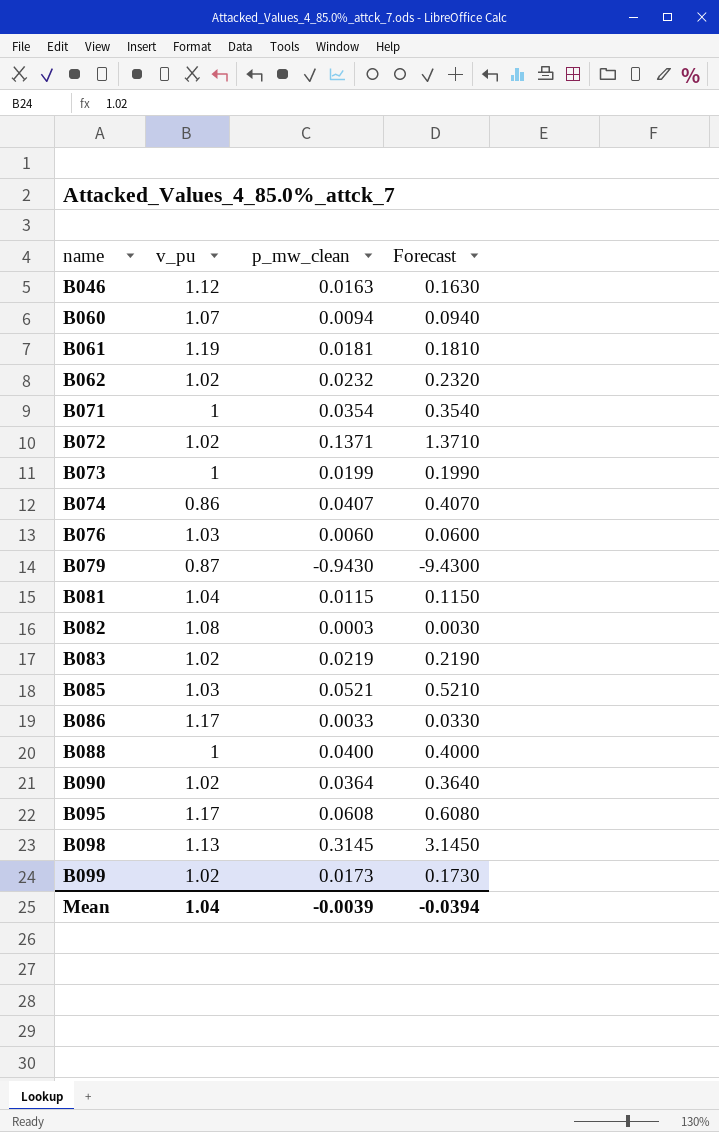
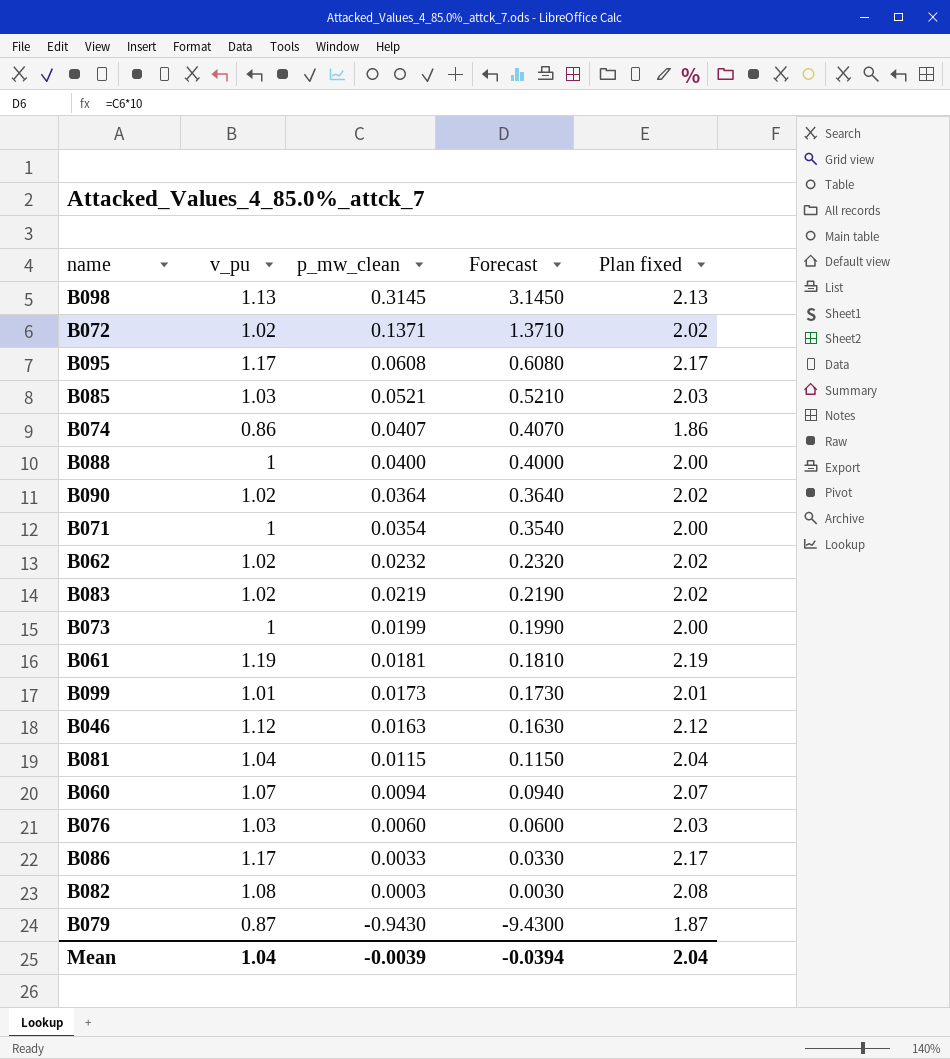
row order: name ascending -> p_mw_clean descending
column Plan fixed | formula: none -> [v_pu] + 1
B099 | v_pu: 1.02 -> 1.01

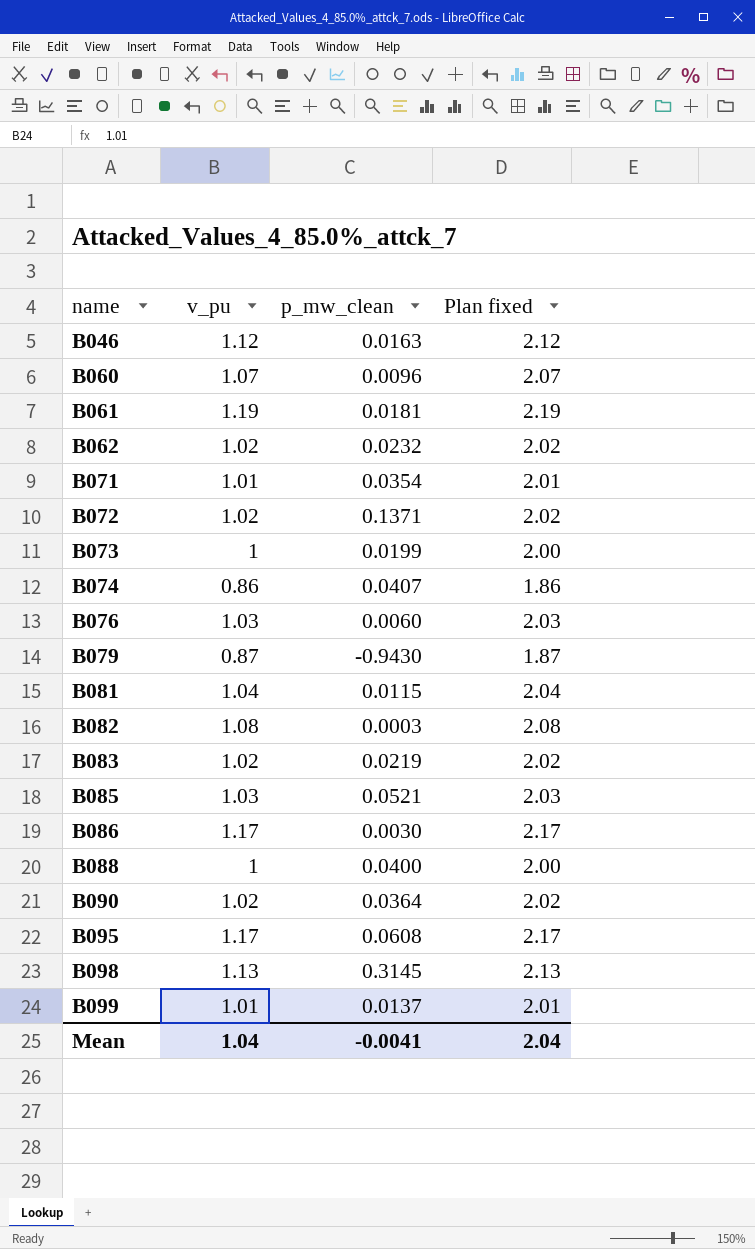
row order: p_mw_clean descending -> name ascending
column Forecast | formula: [p_mw_clean] * 10 -> none
B060 | p_mw_clean: 0.0094 -> 0.0096
B071 | v_pu: 1 -> 1.01
B071 | Plan fixed: 2.00 -> 2.01
B086 | p_mw_clean: 0.0033 -> 0.0030
B099 | p_mw_clean: 0.0173 -> 0.0137
Mean | p_mw_clean: -0.0039 -> -0.0041

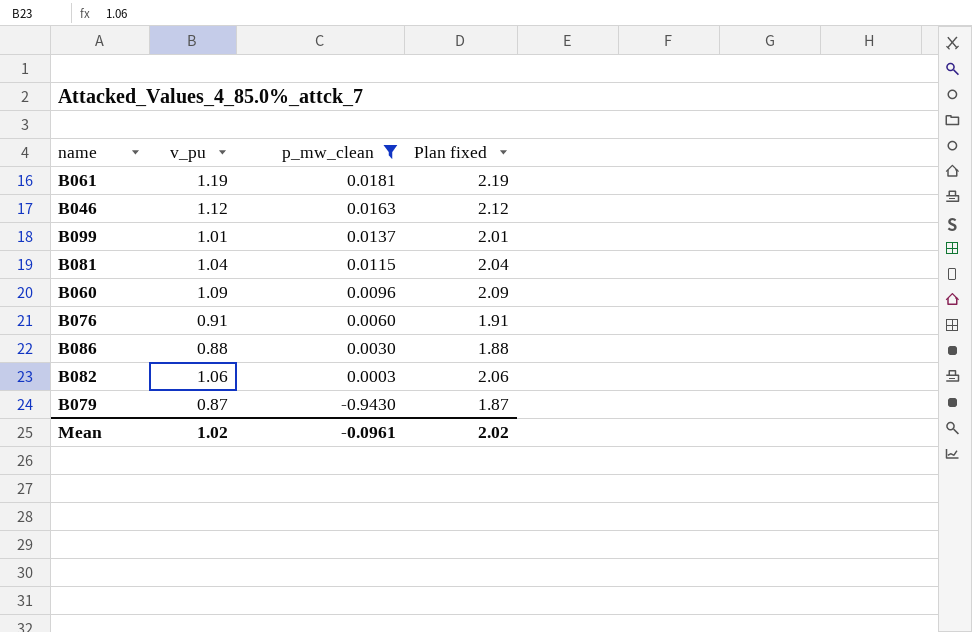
filter: none -> p_mw_clean <= 0.0181
row order: name ascending -> p_mw_clean descending
B060 | v_pu: 1.07 -> 1.09
B060 | Plan fixed: 2.07 -> 2.09
B076 | v_pu: 1.03 -> 0.91
B076 | Plan fixed: 2.03 -> 1.91
B086 | v_pu: 1.17 -> 0.88
B086 | Plan fixed: 2.17 -> 1.88
B082 | v_pu: 1.08 -> 1.06
B082 | Plan fixed: 2.08 -> 2.06
Mean | v_pu: 1.04 -> 1.02
Mean | p_mw_clean: -0.0041 -> -0.0961
Mean | Plan fixed: 2.04 -> 2.02

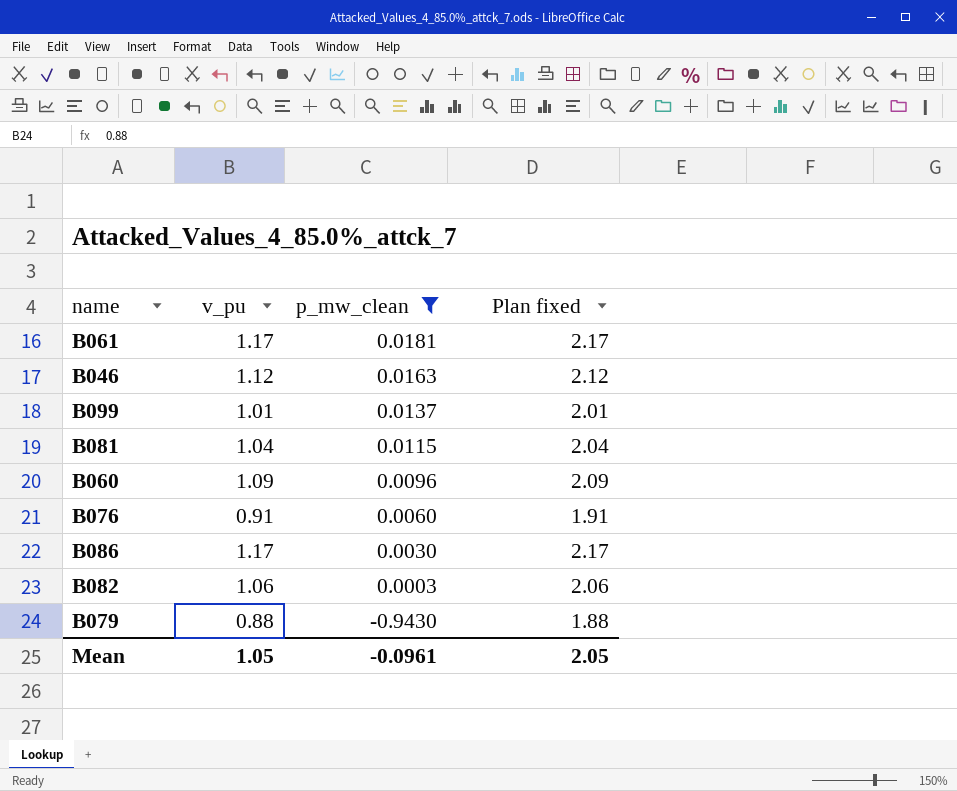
B061 | v_pu: 1.19 -> 1.17
B061 | Plan fixed: 2.19 -> 2.17
B086 | v_pu: 0.88 -> 1.17
B086 | Plan fixed: 1.88 -> 2.17
B079 | v_pu: 0.87 -> 0.88
B079 | Plan fixed: 1.87 -> 1.88
Mean | v_pu: 1.02 -> 1.05
Mean | Plan fixed: 2.02 -> 2.05

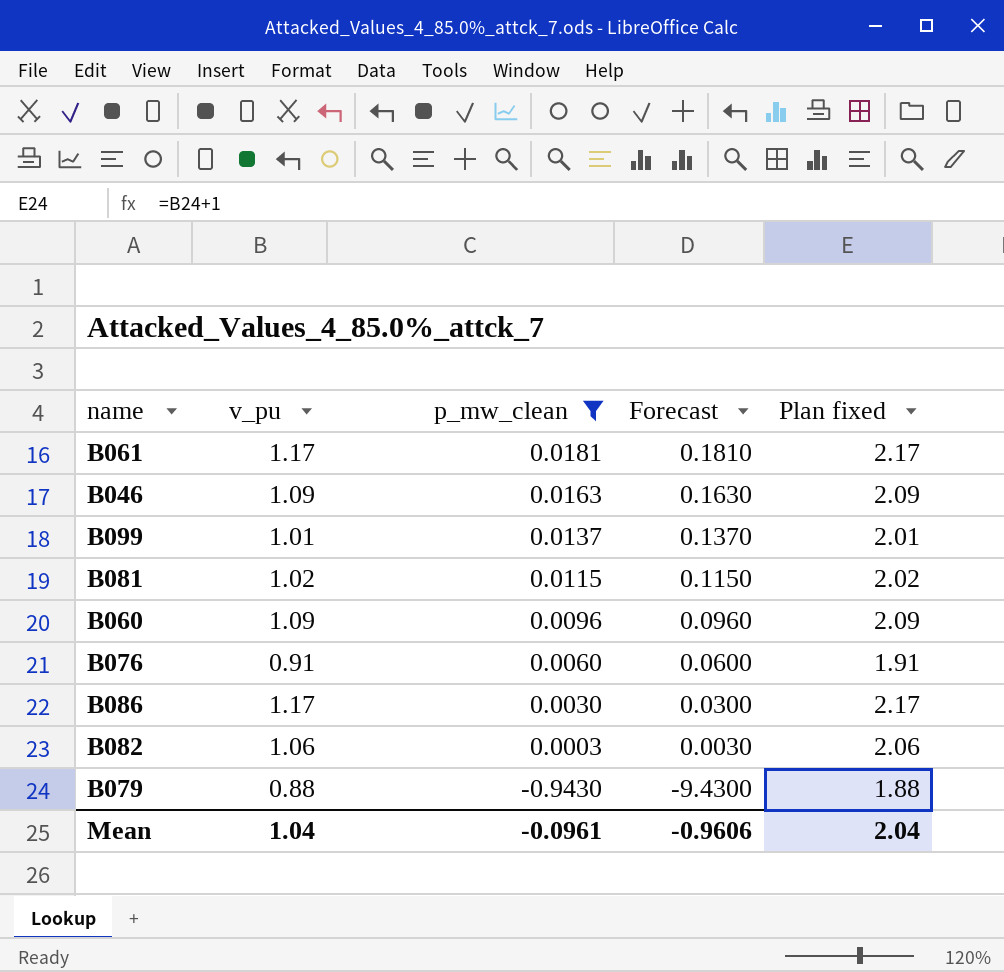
column Forecast | formula: none -> [p_mw_clean] * 10
B046 | v_pu: 1.12 -> 1.09
B046 | Plan fixed: 2.12 -> 2.09
B081 | v_pu: 1.04 -> 1.02
B081 | Plan fixed: 2.04 -> 2.02
Mean | v_pu: 1.05 -> 1.04
Mean | Plan fixed: 2.05 -> 2.04

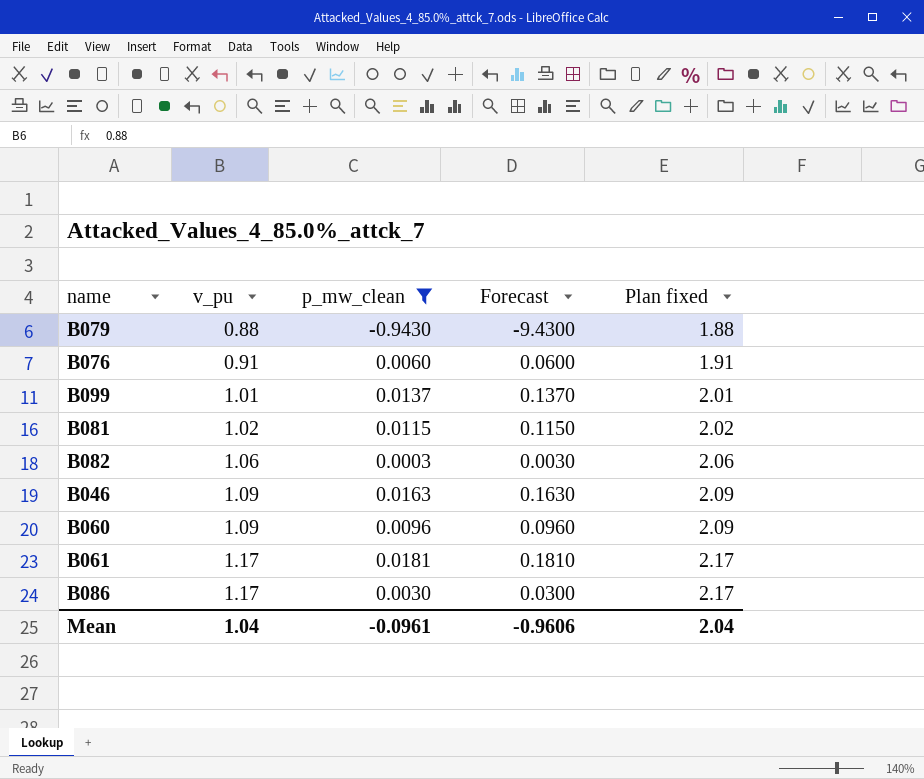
row order: p_mw_clean descending -> v_pu ascending

